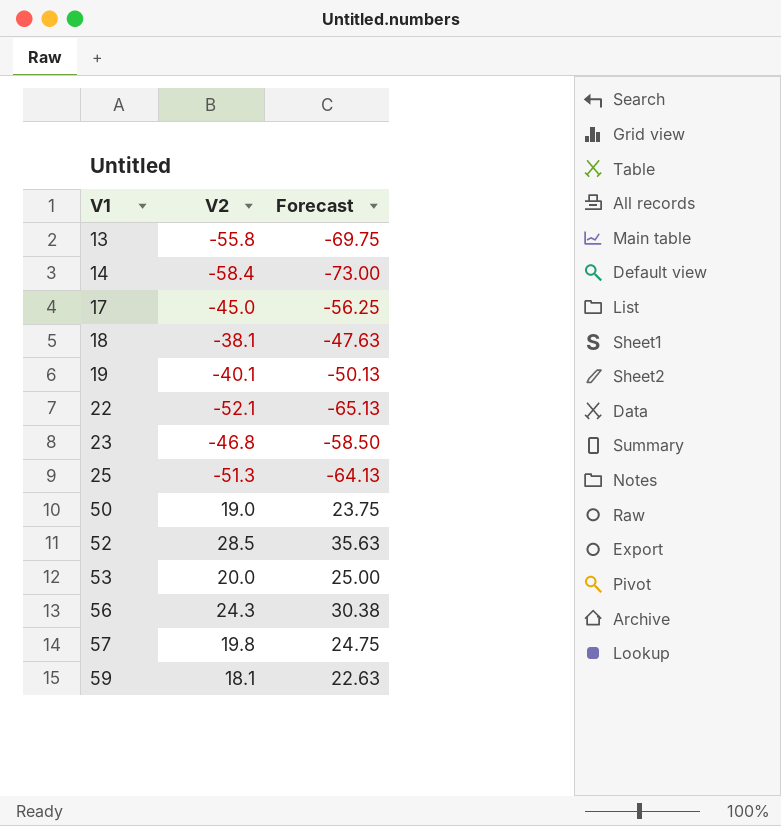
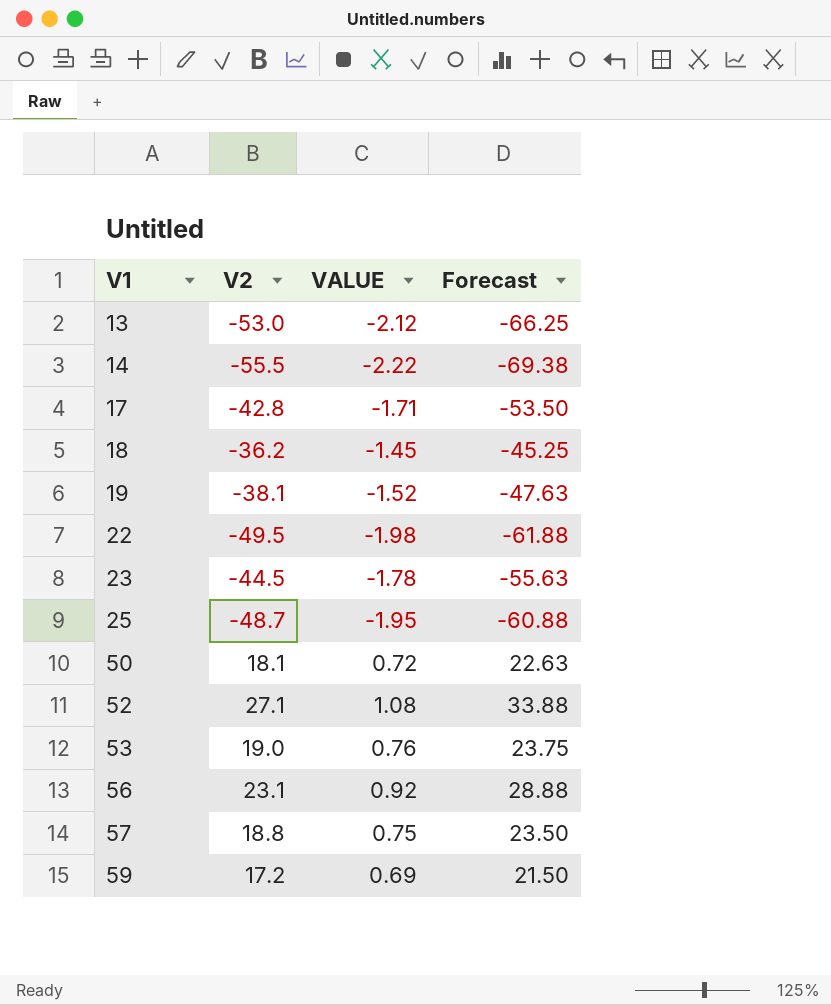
column VALUE | formula: none -> [V2] * 0.04
13 | V2: -55.8 -> -53.0
13 | Forecast: -69.75 -> -66.25
14 | V2: -58.4 -> -55.5
14 | Forecast: -73.00 -> -69.38
17 | V2: -45.0 -> -42.8
17 | Forecast: -56.25 -> -53.50
18 | V2: -38.1 -> -36.2
18 | Forecast: -47.63 -> -45.25
19 | V2: -40.1 -> -38.1
19 | Forecast: -50.13 -> -47.63
22 | V2: -52.1 -> -49.5
22 | Forecast: -65.13 -> -61.88
23 | V2: -46.8 -> -44.5
23 | Forecast: -58.50 -> -55.63
25 | V2: -51.3 -> -48.7
25 | Forecast: -64.13 -> -60.88
50 | V2: 19.0 -> 18.1
50 | Forecast: 23.75 -> 22.63
52 | V2: 28.5 -> 27.1
52 | Forecast: 35.63 -> 33.88
53 | V2: 20.0 -> 19.0
53 | Forecast: 25.00 -> 23.75
56 | V2: 24.3 -> 23.1
56 | Forecast: 30.38 -> 28.88
57 | V2: 19.8 -> 18.8
57 | Forecast: 24.75 -> 23.50
59 | V2: 18.1 -> 17.2
59 | Forecast: 22.63 -> 21.50

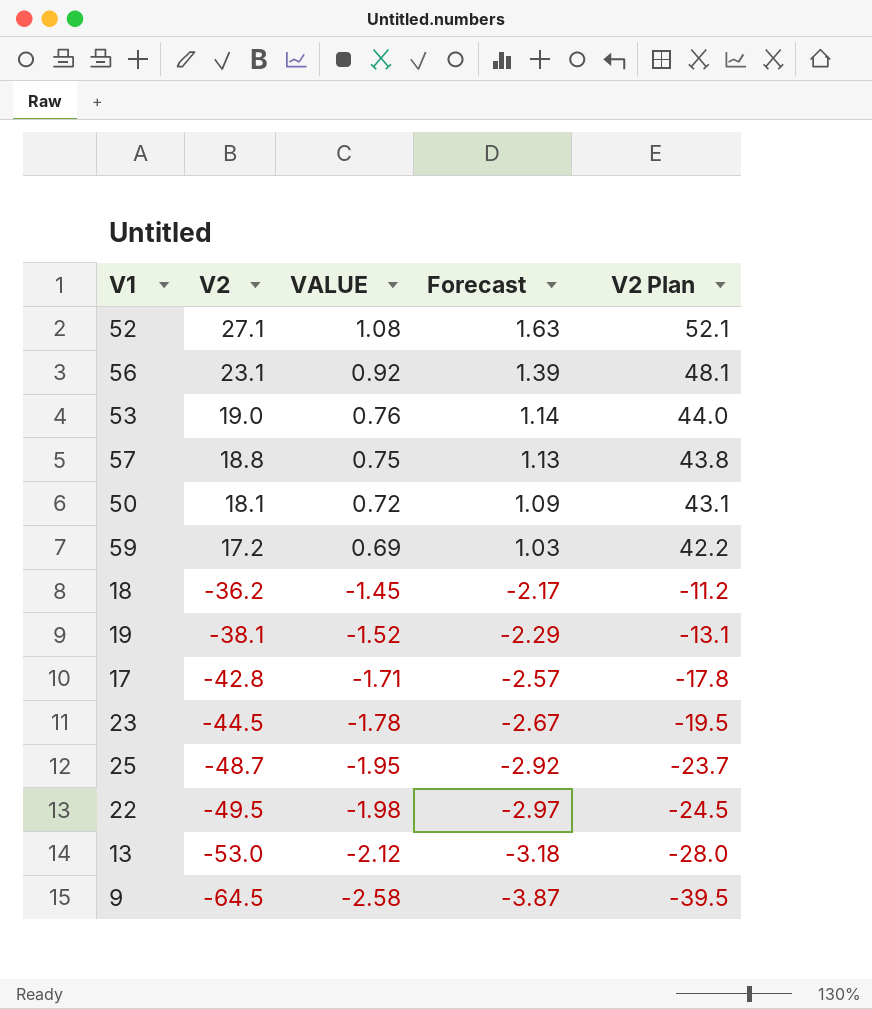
row order: V1 ascending -> V2 descending
column Forecast | formula: [V2] * 1.25 -> [V2] * 0.06
column V2 Plan | formula: none -> [V2] + 25
row 14: -55.5 | -2.22 | -69.38 -> none
row 9: none -> -64.5 | -2.58 | -3.87 | -39.5

